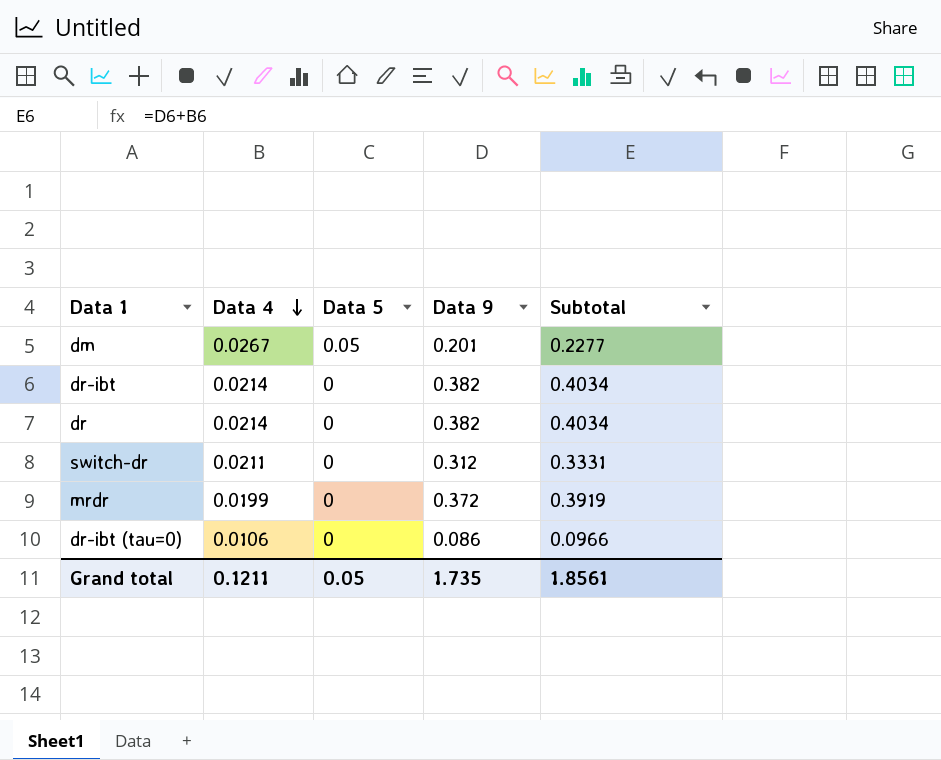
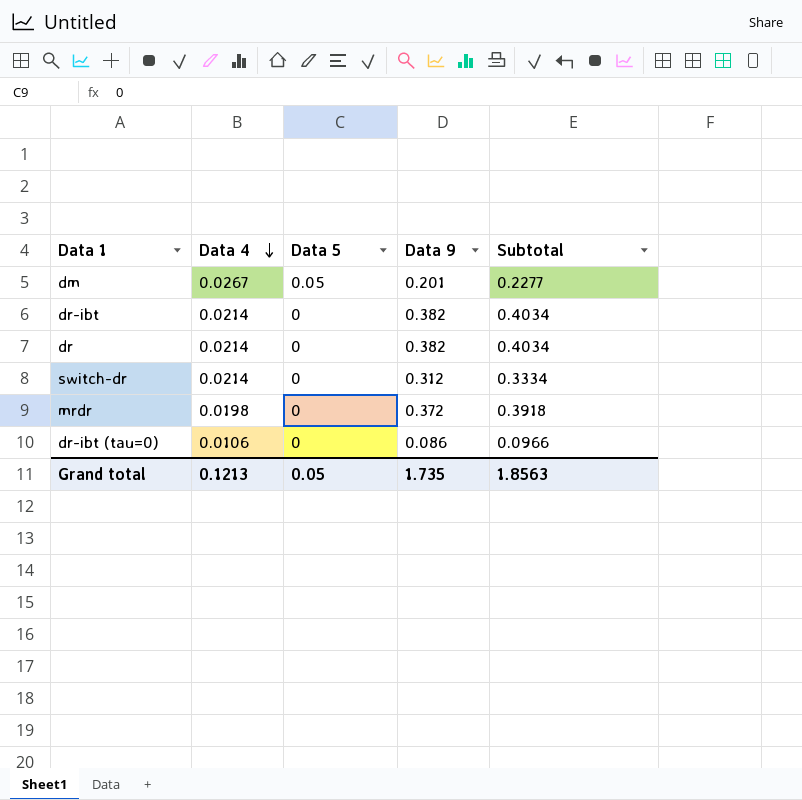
switch-dr | Data 4: 0.0211 -> 0.0214
switch-dr | Subtotal: 0.3331 -> 0.3334
mrdr | Data 4: 0.0199 -> 0.0198
mrdr | Subtotal: 0.3919 -> 0.3918
Grand total | Data 4: 0.1211 -> 0.1213
Grand total | Subtotal: 1.8561 -> 1.8563

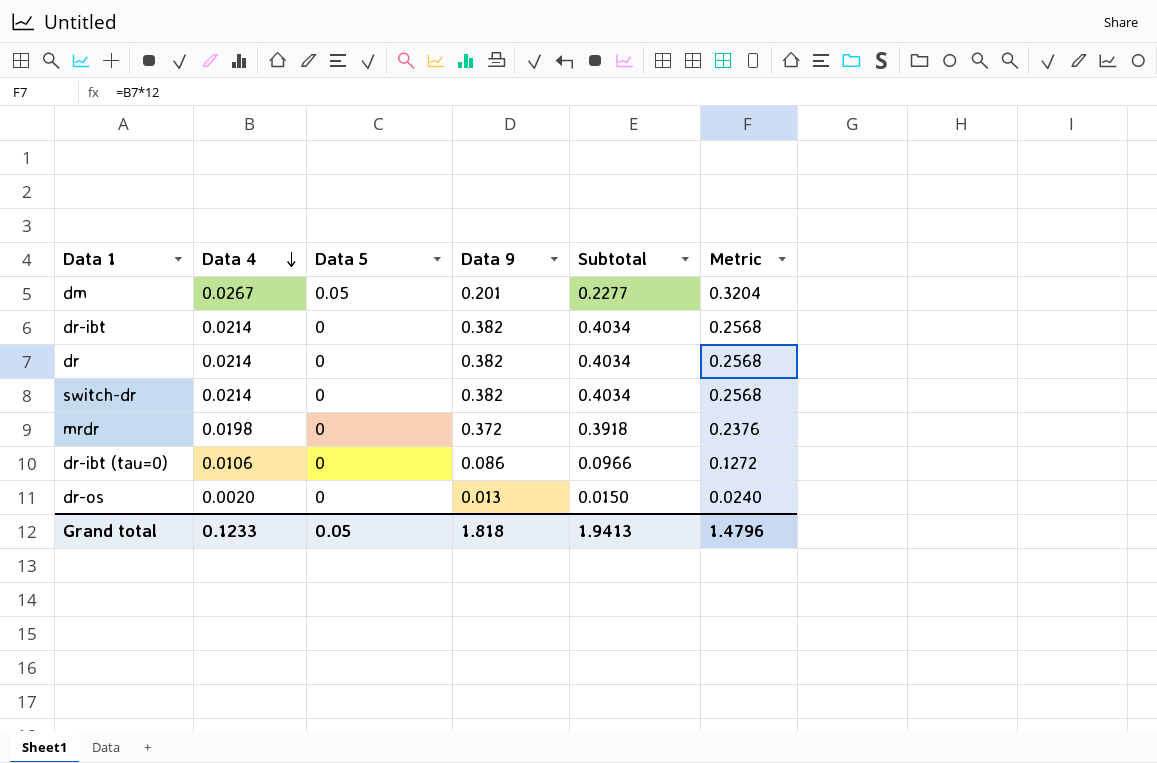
column Metric | formula: none -> [Data 4] * 12
switch-dr | Data 9: 0.312 -> 0.382
switch-dr | Subtotal: 0.3334 -> 0.4034
row dr-os: none -> 0.0020 | 0 | 0.013 | 0.0150 | 0.0240
Grand total | Data 4: 0.1213 -> 0.1233
Grand total | Data 9: 1.735 -> 1.818
Grand total | Subtotal: 1.8563 -> 1.9413

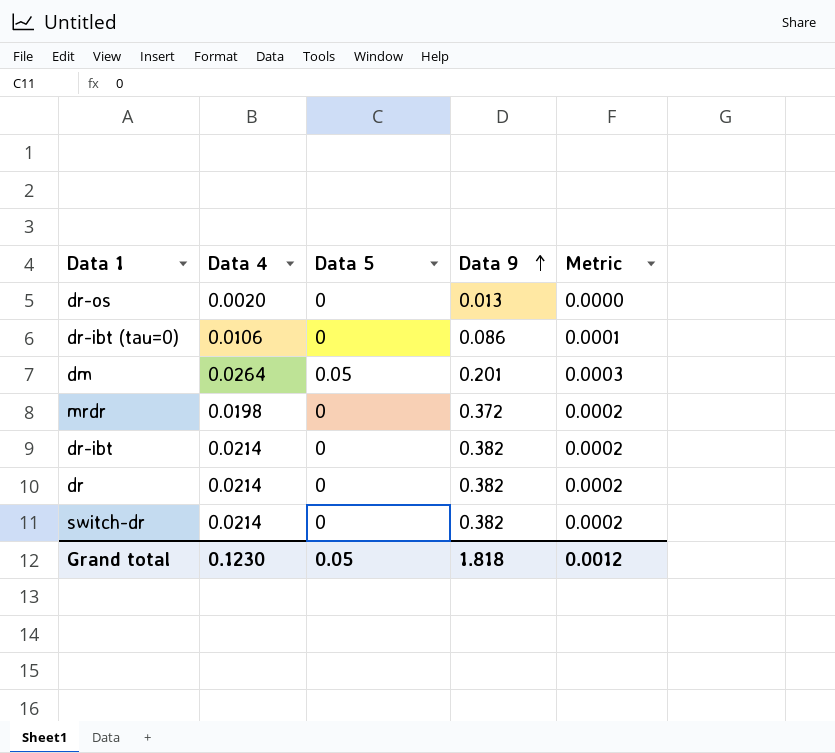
row order: Data 4 descending -> Data 9 ascending
column Subtotal | formula: [Data 4] + [Data 9] -> none
column Metric | formula: [Data 4] * 12 -> [Data 4] * 0.01
dm | Data 4: 0.0267 -> 0.0264
Grand total | Data 4: 0.1233 -> 0.1230
Grand total | Metric: 1.4796 -> 0.0012

